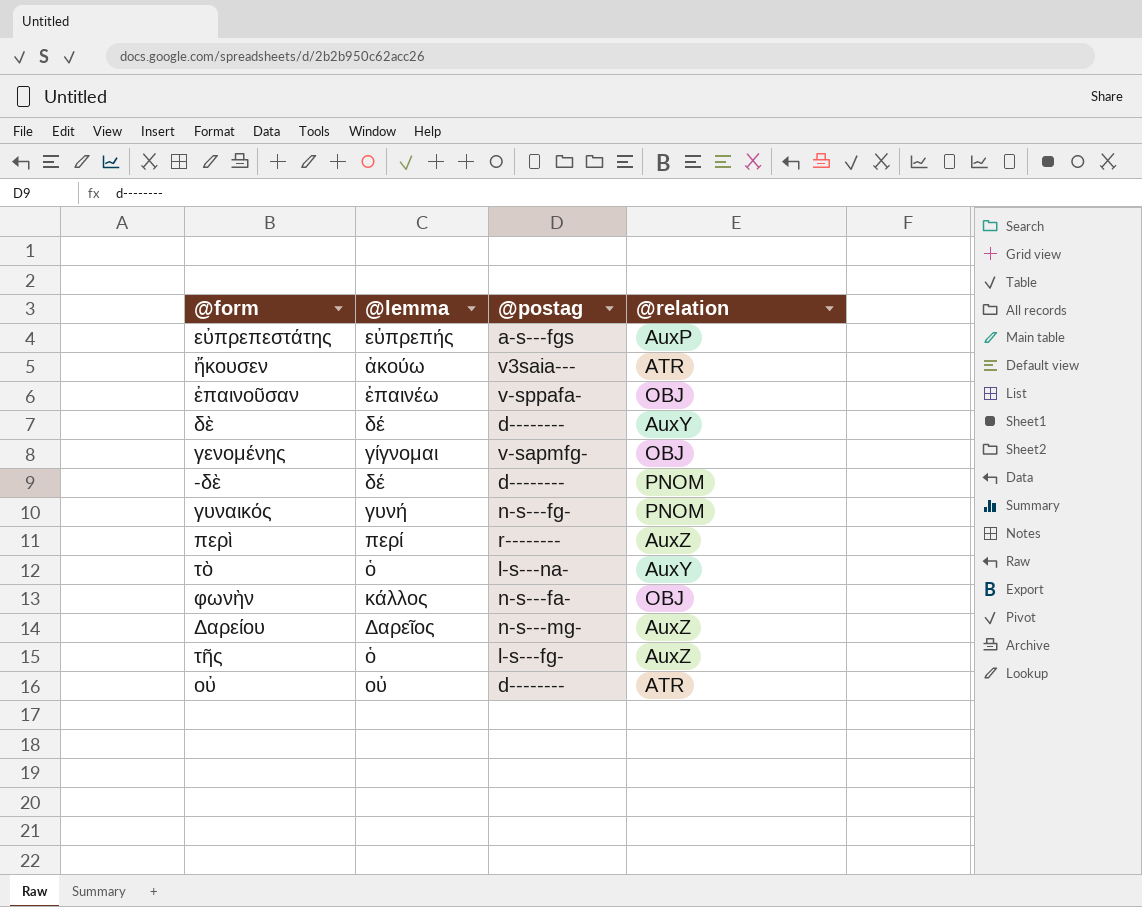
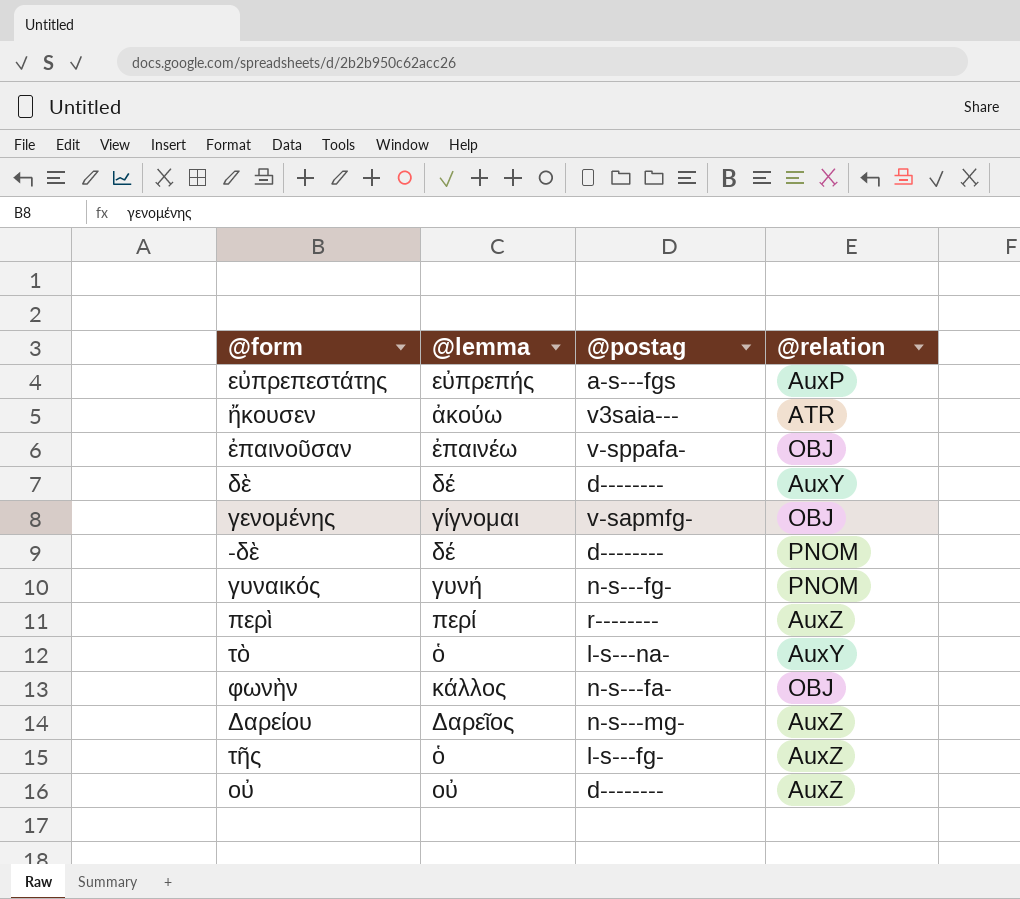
οὐ | @relation: ATR -> AuxZ

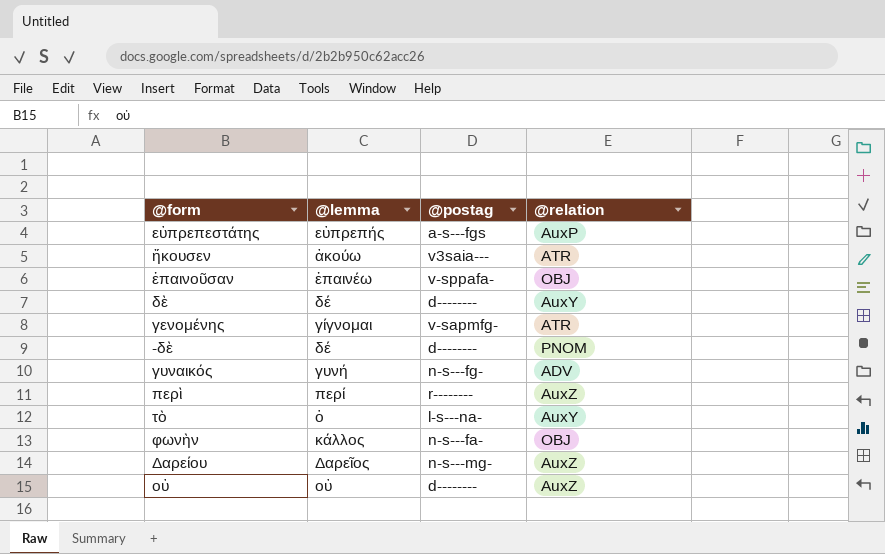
row τῆς: ὁ | l-s---fg- | AuxZ -> none
γενομένης | @relation: OBJ -> ATR
γυναικός | @relation: PNOM -> ADV

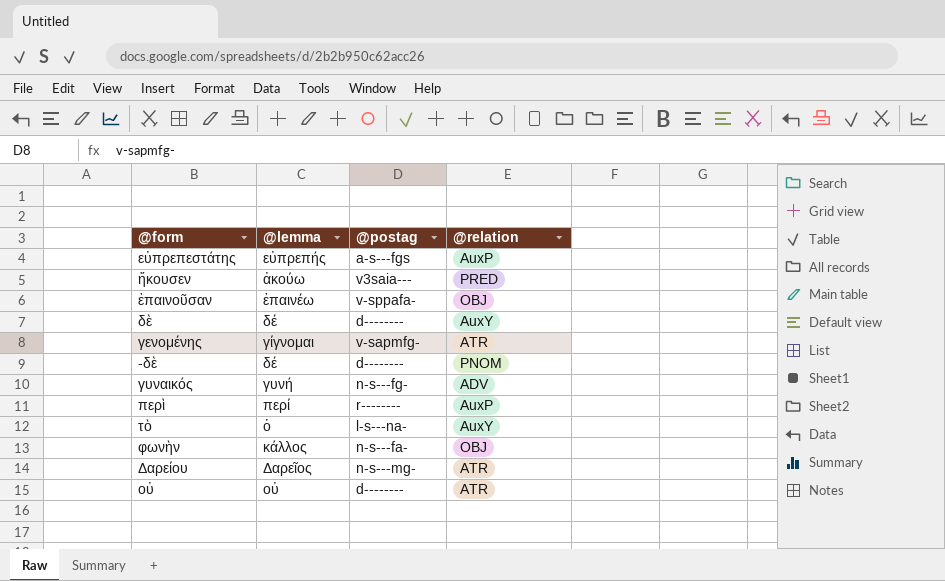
ἤκουσεν | @relation: ATR -> PRED
περὶ | @relation: AuxZ -> AuxP
Δαρείου | @relation: AuxZ -> ATR
οὐ | @relation: AuxZ -> ATR

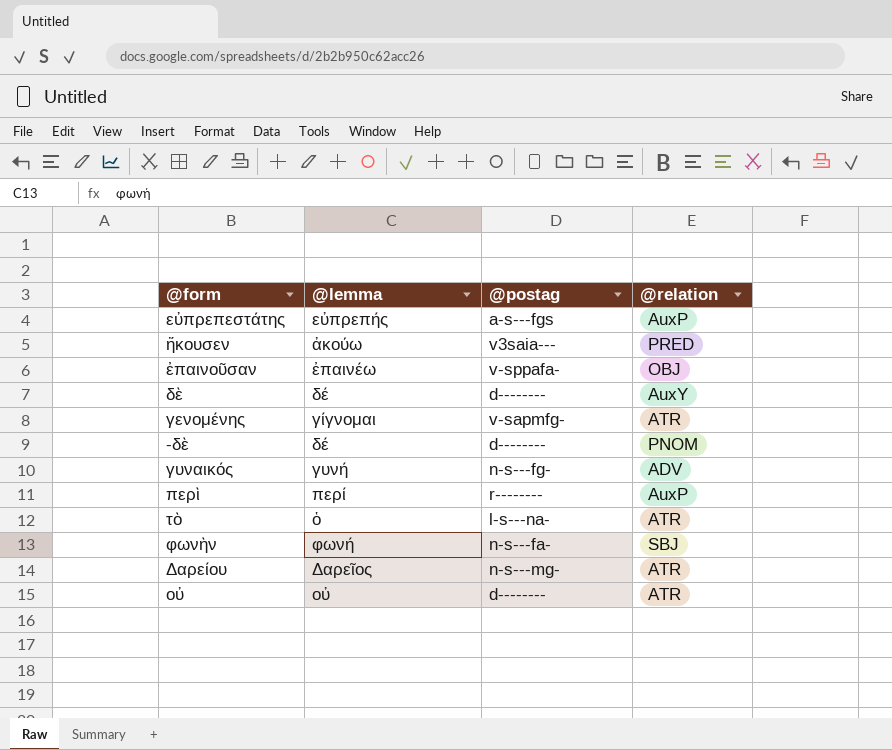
τὸ | @relation: AuxY -> ATR
φωνὴν | @lemma: κάλλος -> φωνή
φωνὴν | @relation: OBJ -> SBJ

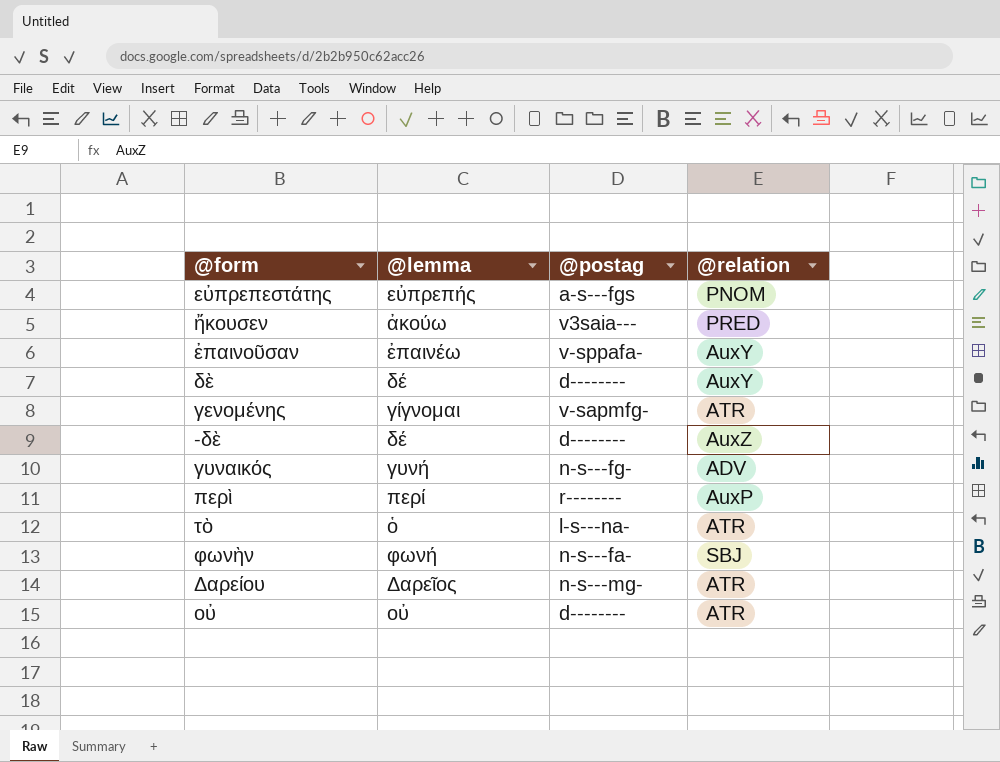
εὐπρεπεστάτης | @relation: AuxP -> PNOM
ἐπαινοῦσαν | @relation: OBJ -> AuxY
-δὲ | @relation: PNOM -> AuxZ

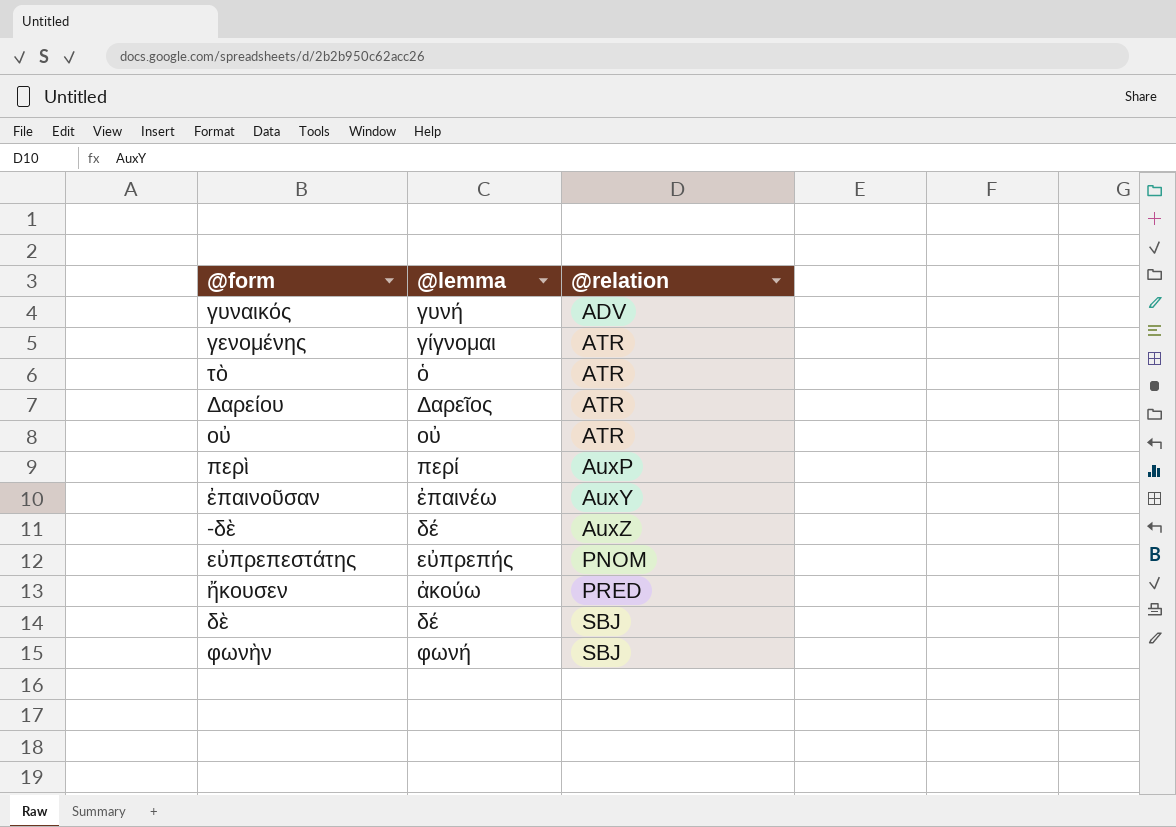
row order: none -> @relation ascending
column @postag | position: 3 -> none
δὲ | @relation: AuxY -> SBJ

